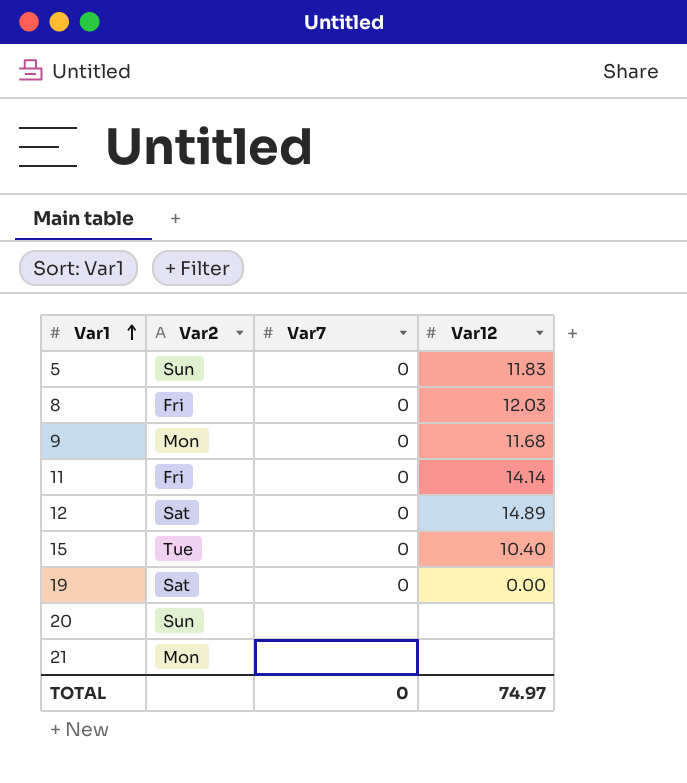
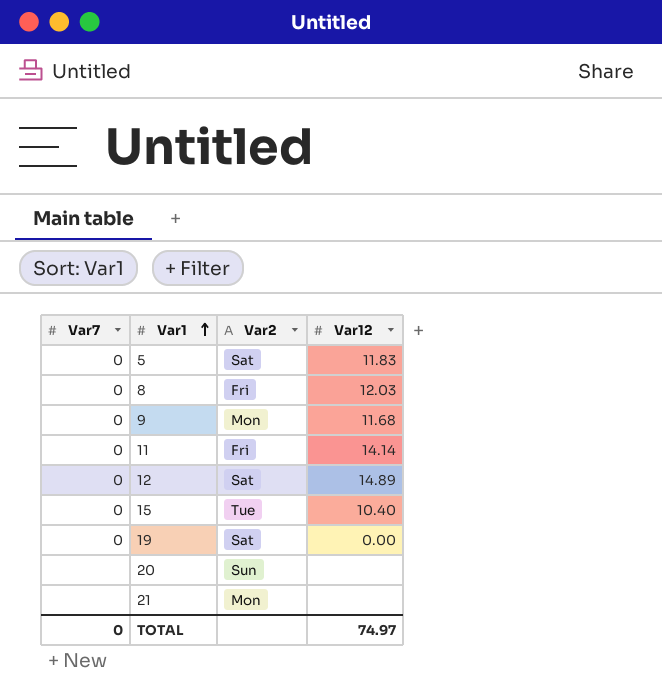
column Var7 | position: 3 -> 1
5 | Var2: Sun -> Sat

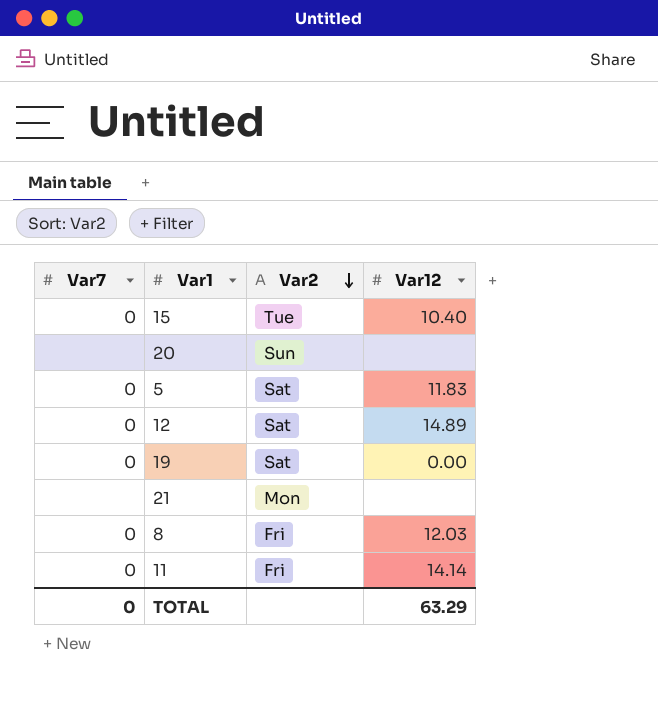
row order: Var1 ascending -> Var2 descending
row 9: 0 | Mon | 11.68 -> none
TOTAL | Var12: 74.97 -> 63.29

